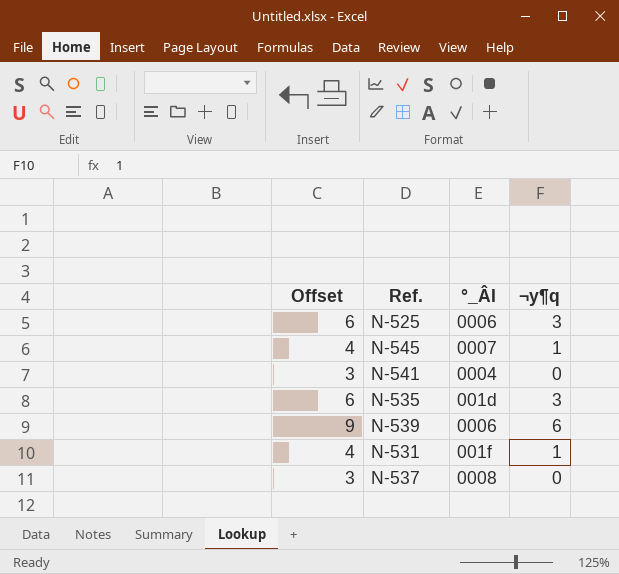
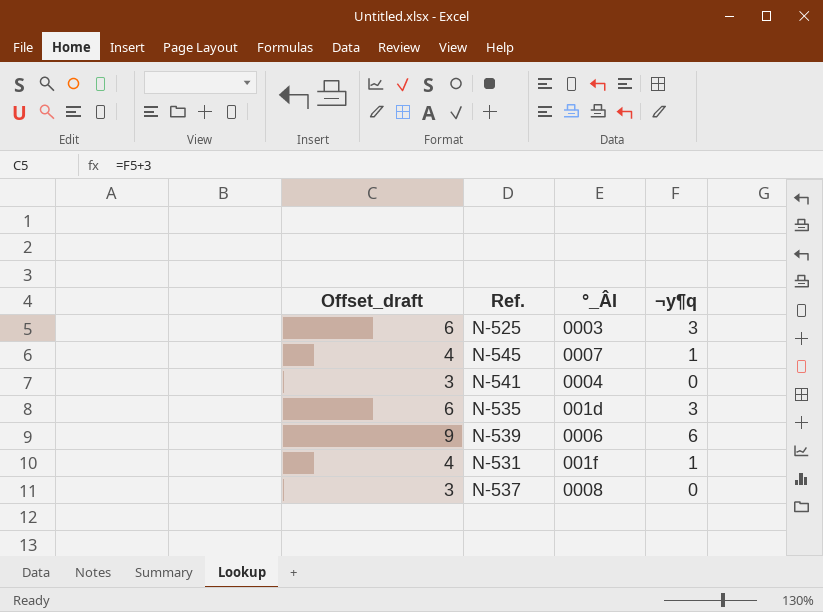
column name: Offset -> Offset_draft
N-525 | °_ÂI: 0006 -> 0003

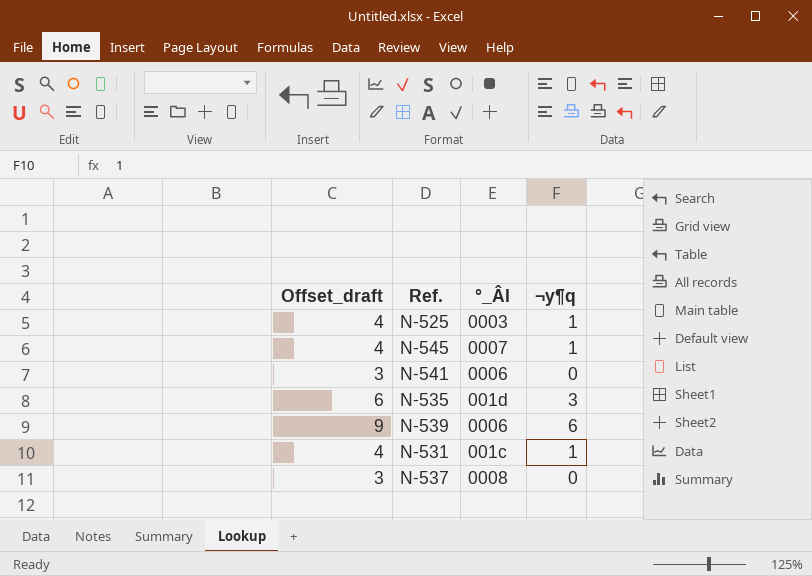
N-525 | Offset_draft: 6 -> 4
N-525 | ¬y¶q: 3 -> 1
N-541 | °_ÂI: 0004 -> 0006
N-531 | °_ÂI: 001f -> 001c

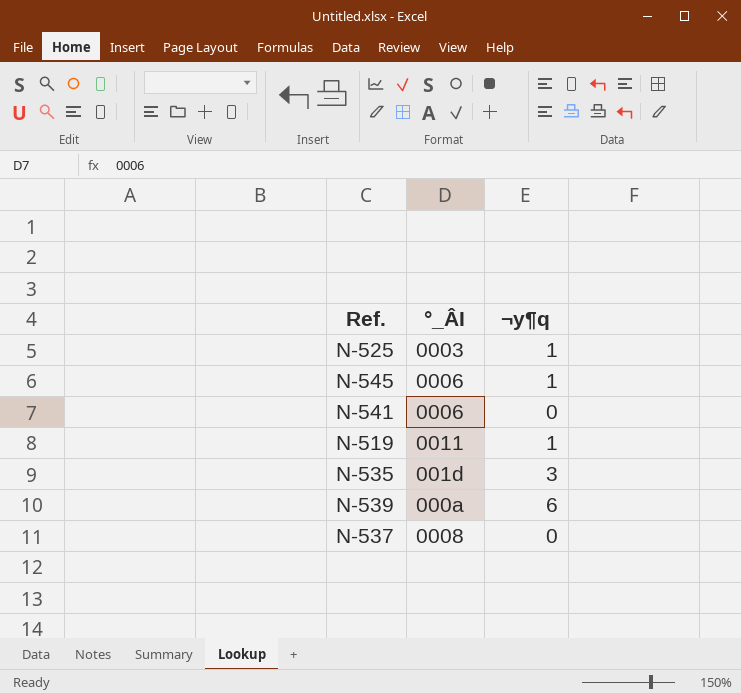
column Offset_draft | formula: [¬y¶q] + 3 -> none
row N-531: 4 | 001c | 1 -> none
N-545 | °_ÂI: 0007 -> 0006
row N-519: none -> 0011 | 1
N-539 | °_ÂI: 0006 -> 000a

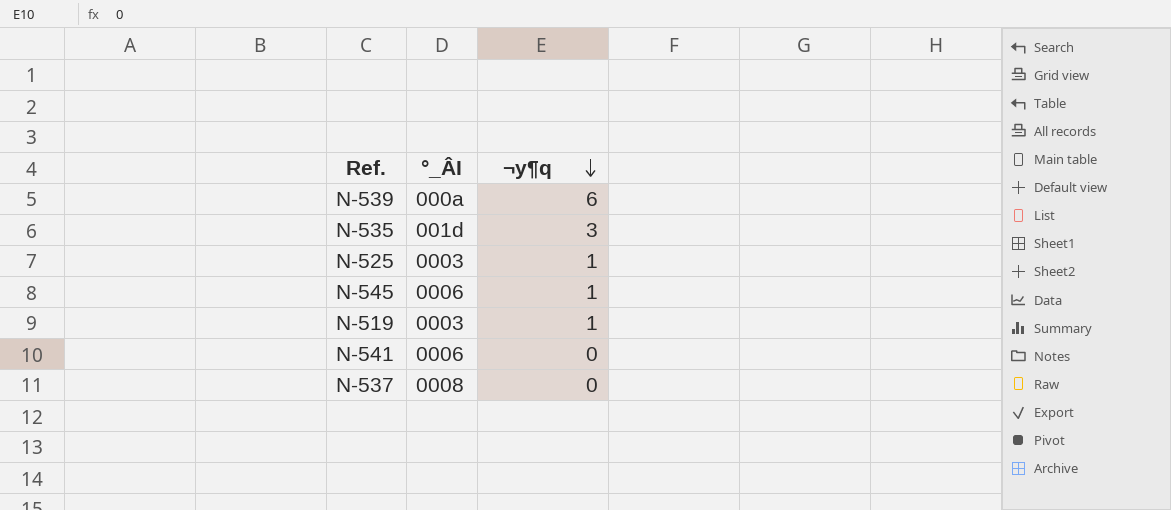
row order: none -> ¬y¶q descending
N-519 | °_ÂI: 0011 -> 0003

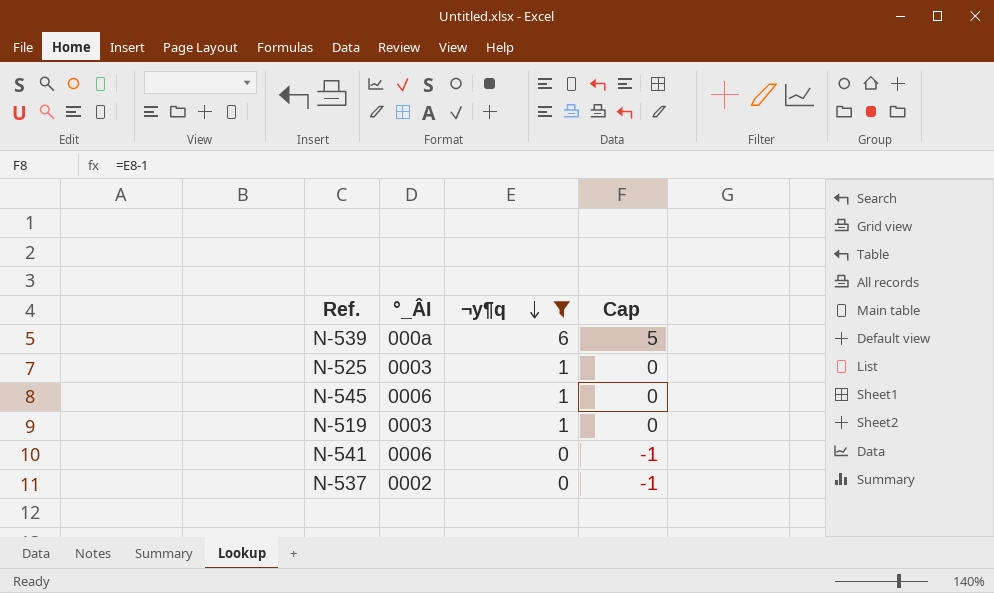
filter: none -> ¬y¶q != 3
column Cap | formula: none -> [¬y¶q] - 1
N-537 | °_ÂI: 0008 -> 0002

